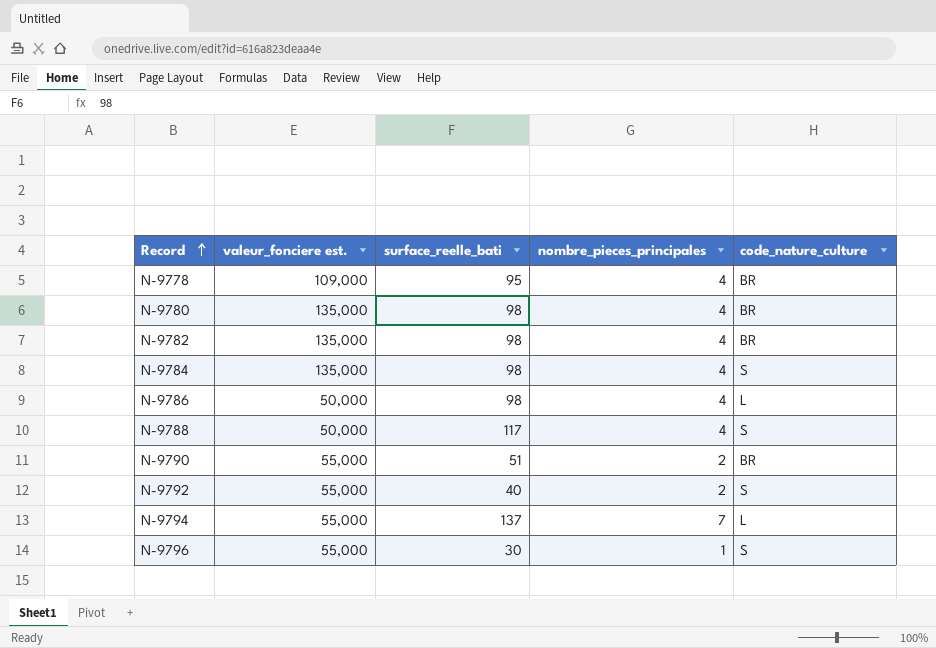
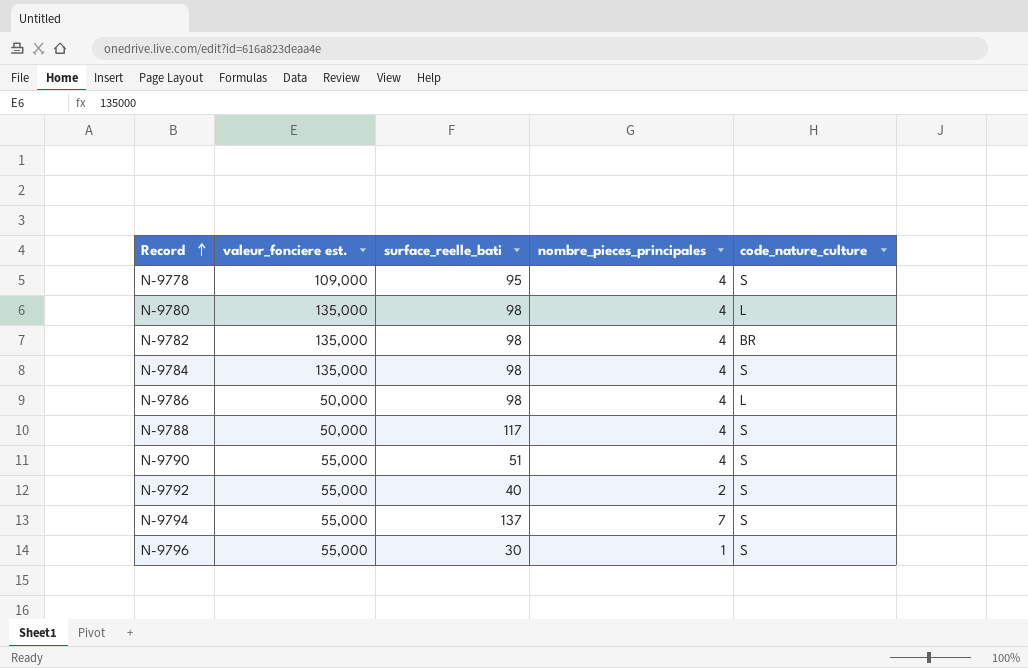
N-9778 | code_nature_culture: BR -> S
N-9780 | code_nature_culture: BR -> L
N-9790 | nombre_pieces_principales: 2 -> 4
N-9790 | code_nature_culture: BR -> S
N-9794 | code_nature_culture: L -> S

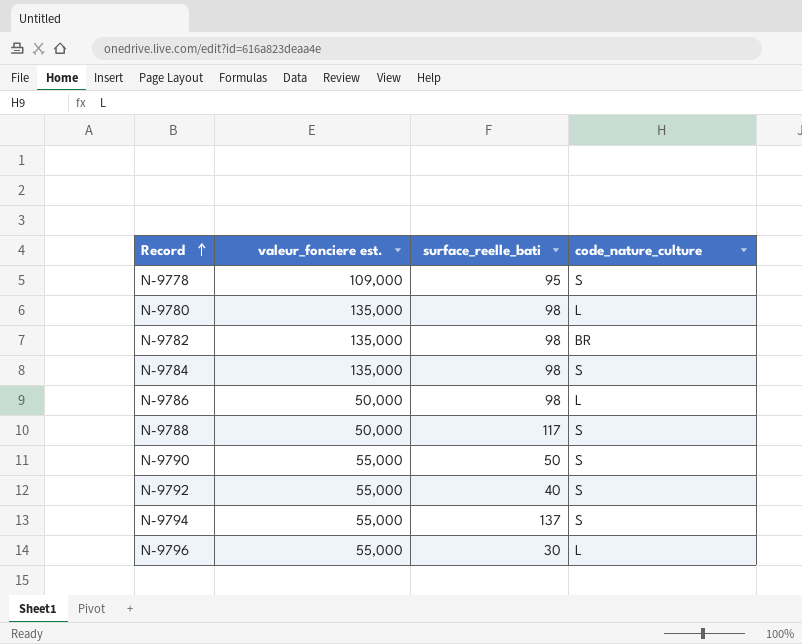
column nombre_pieces_principales | position: 4 -> none
N-9790 | surface_reelle_bati: 51 -> 50
N-9796 | code_nature_culture: S -> L

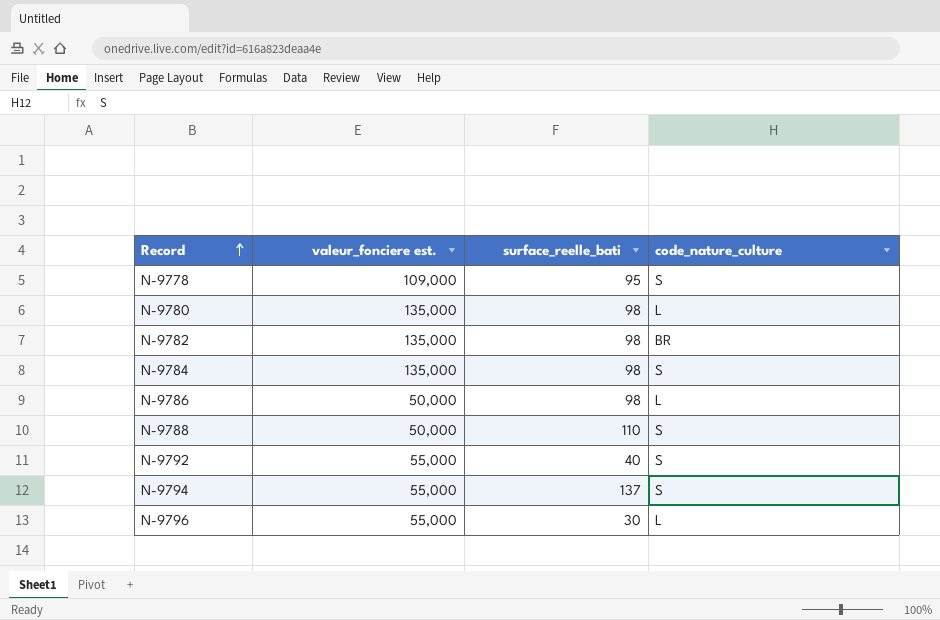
row N-9790: 55,000 | 50 | S -> none
N-9788 | surface_reelle_bati: 117 -> 110

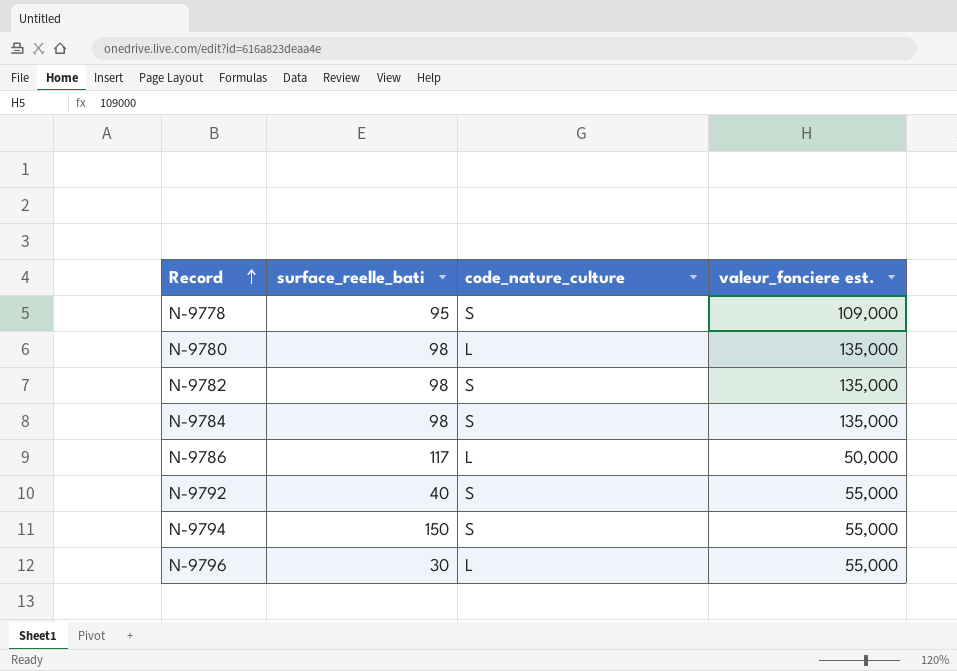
column valeur_fonciere est. | position: 2 -> 4
row N-9788: 50,000 | 110 | S -> none
N-9782 | code_nature_culture: BR -> S
N-9786 | surface_reelle_bati: 98 -> 117
N-9794 | surface_reelle_bati: 137 -> 150

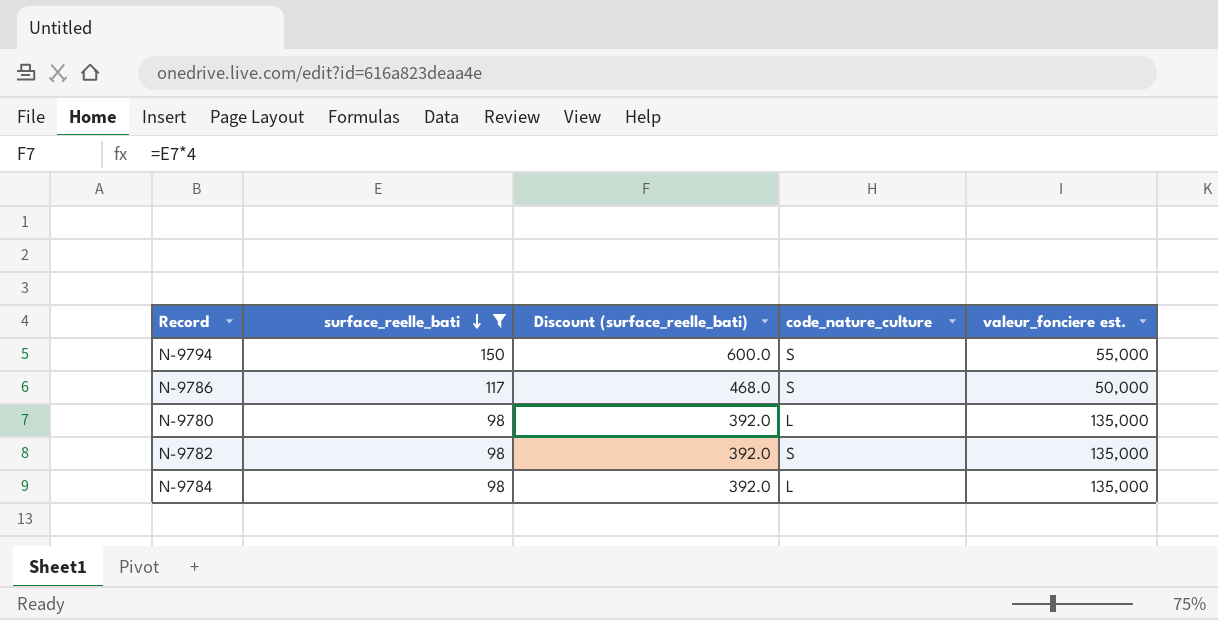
filter: none -> surface_reelle_bati >= 98
row order: Record ascending -> surface_reelle_bati descending
column Discount (surface_reelle_bati) | formula: none -> [surface_reelle_bati] * 4
N-9786 | code_nature_culture: L -> S
N-9784 | code_nature_culture: S -> L

